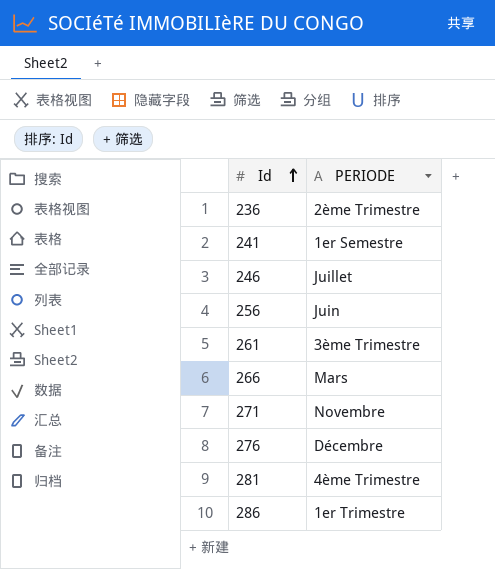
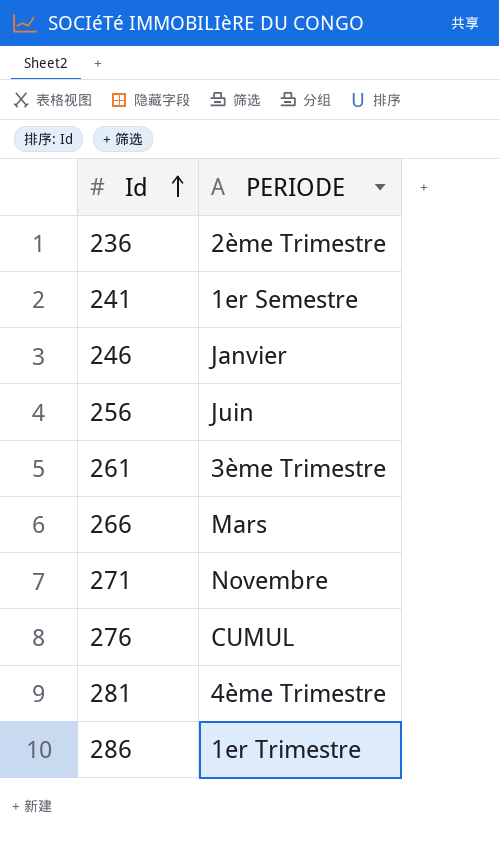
246 | PERIODE: Juillet -> Janvier
276 | PERIODE: Décembre -> CUMUL

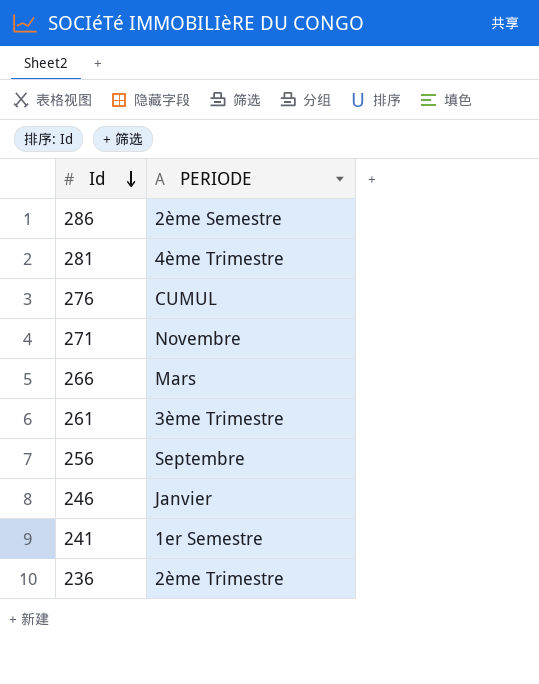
row order: Id ascending -> Id descending
286 | PERIODE: 1er Trimestre -> 2ème Semestre
256 | PERIODE: Juin -> Septembre

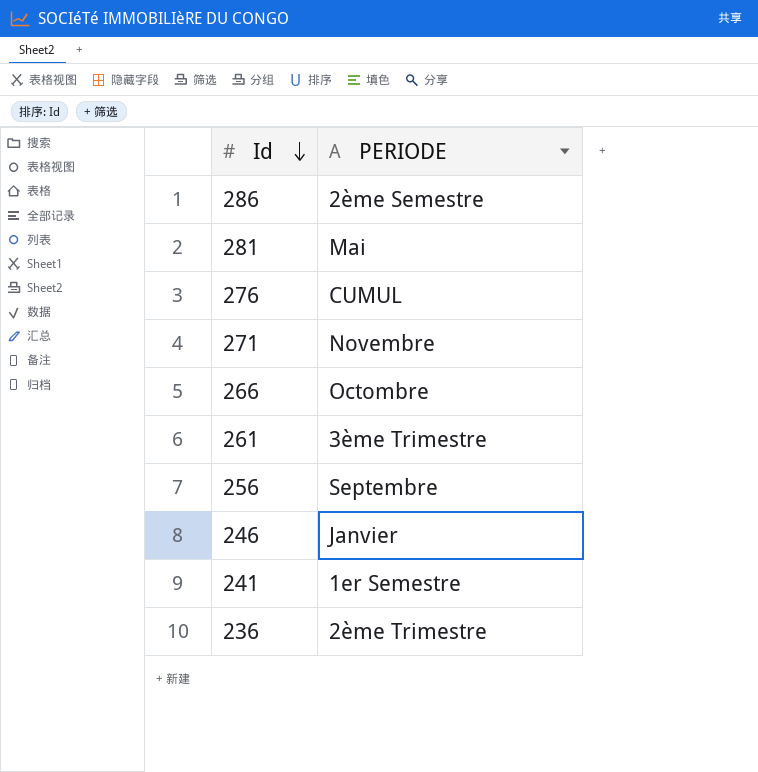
281 | PERIODE: 4ème Trimestre -> Mai
266 | PERIODE: Mars -> Octombre

